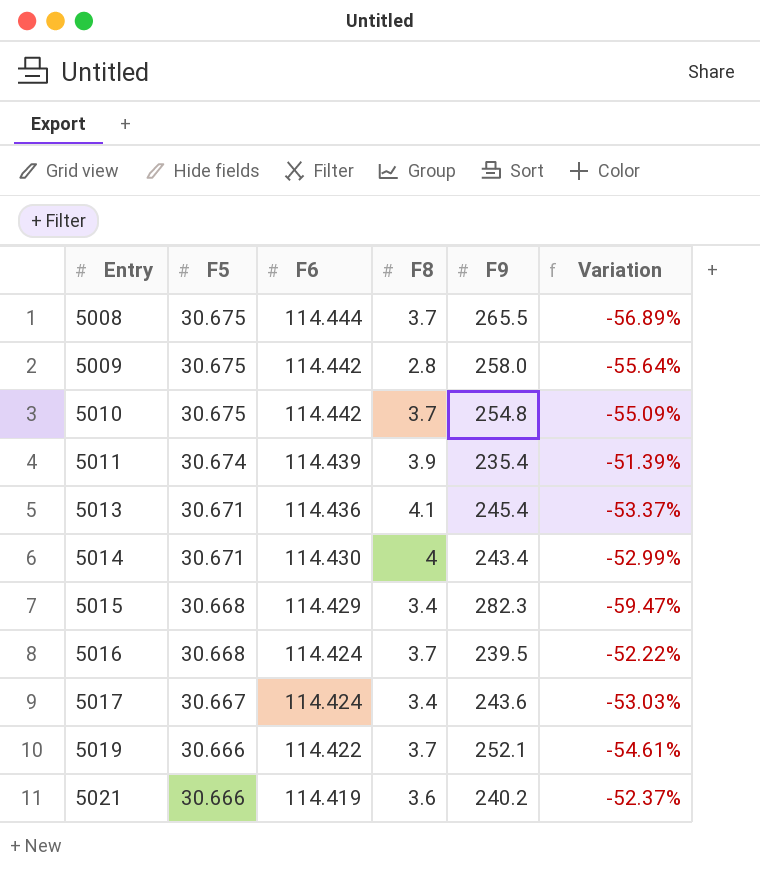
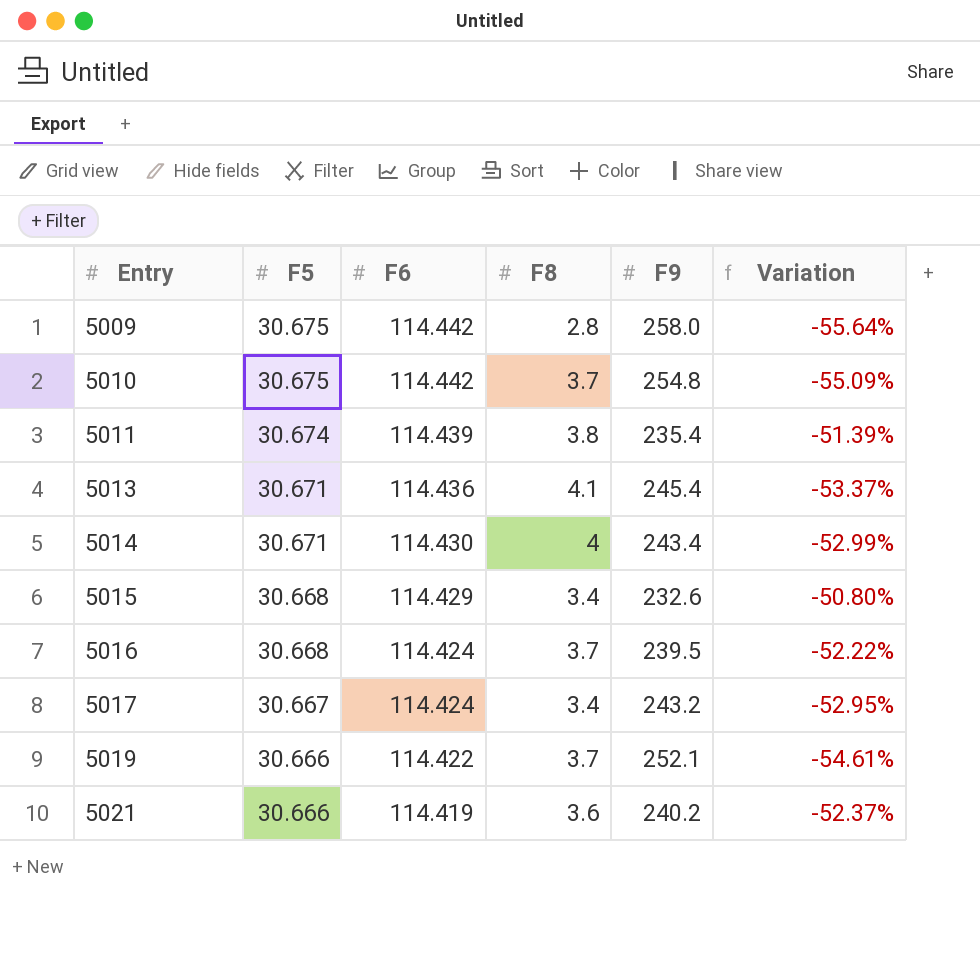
row 5008: 30.675 | 114.444 | 3.7 | 265.5 | -56.89% -> none
5011 | F8: 3.9 -> 3.8
5015 | F9: 282.3 -> 232.6
5015 | Variation: -59.47% -> -50.80%
5017 | F9: 243.6 -> 243.2
5017 | Variation: -53.03% -> -52.95%

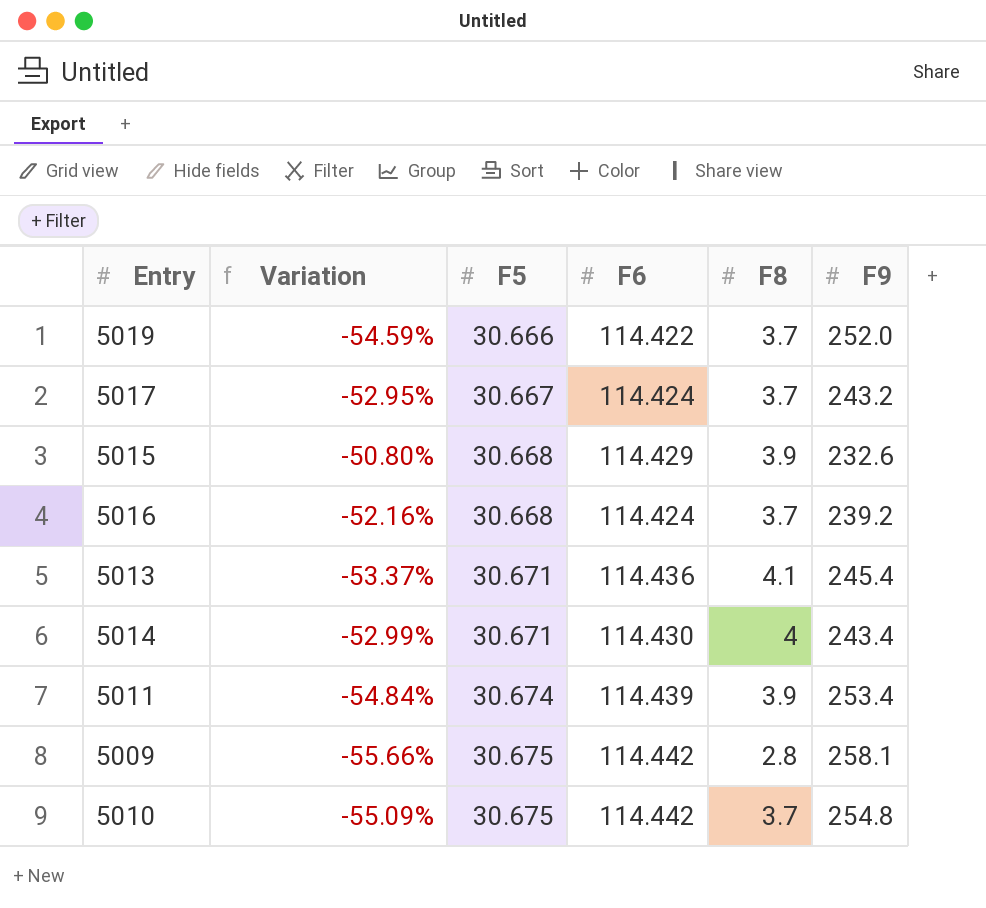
row order: Entry ascending -> F5 ascending
column Variation | position: 6 -> 2
row 5021: 30.666 | 114.419 | 3.6 | 240.2 | -52.37% -> none
5019 | Variation: -54.61% -> -54.59%
5019 | F9: 252.1 -> 252.0
5017 | F8: 3.4 -> 3.7
5015 | F8: 3.4 -> 3.9
5016 | Variation: -52.22% -> -52.16%
5016 | F9: 239.5 -> 239.2
5011 | Variation: -51.39% -> -54.84%
5011 | F8: 3.8 -> 3.9
5011 | F9: 235.4 -> 253.4
5009 | Variation: -55.64% -> -55.66%
5009 | F9: 258.0 -> 258.1

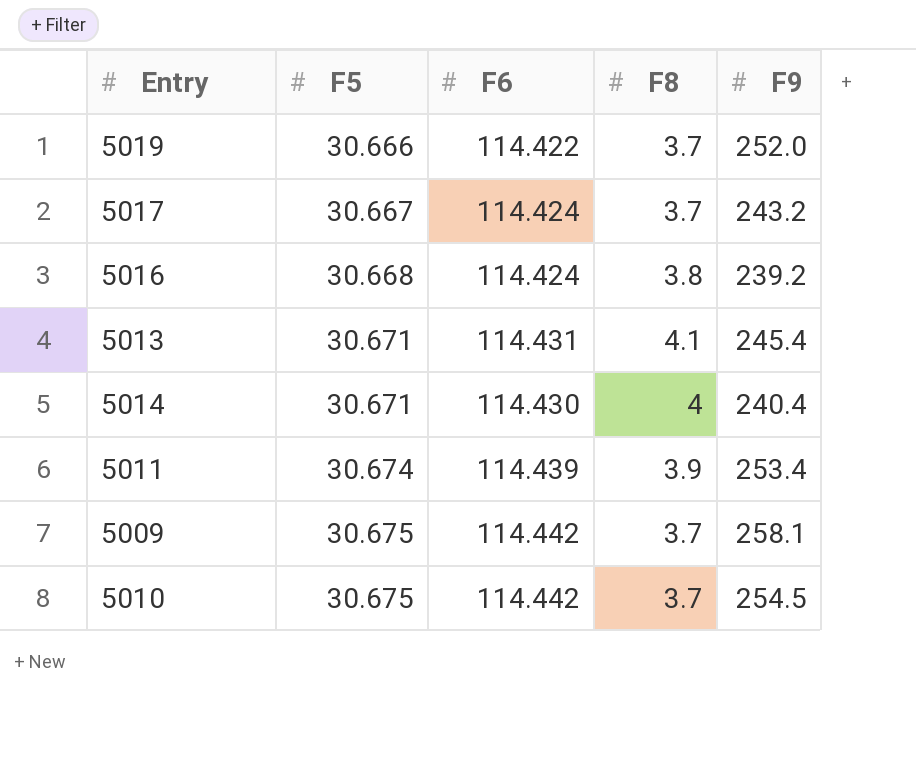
column Variation | formula: ([F6] - [F9]) / [F9] -> none
row 5015: -50.80% | 30.668 | 114.429 | 3.9 | 232.6 -> none
5016 | F8: 3.7 -> 3.8
5013 | F6: 114.436 -> 114.431
5014 | F9: 243.4 -> 240.4
5009 | F8: 2.8 -> 3.7
5010 | F9: 254.8 -> 254.5

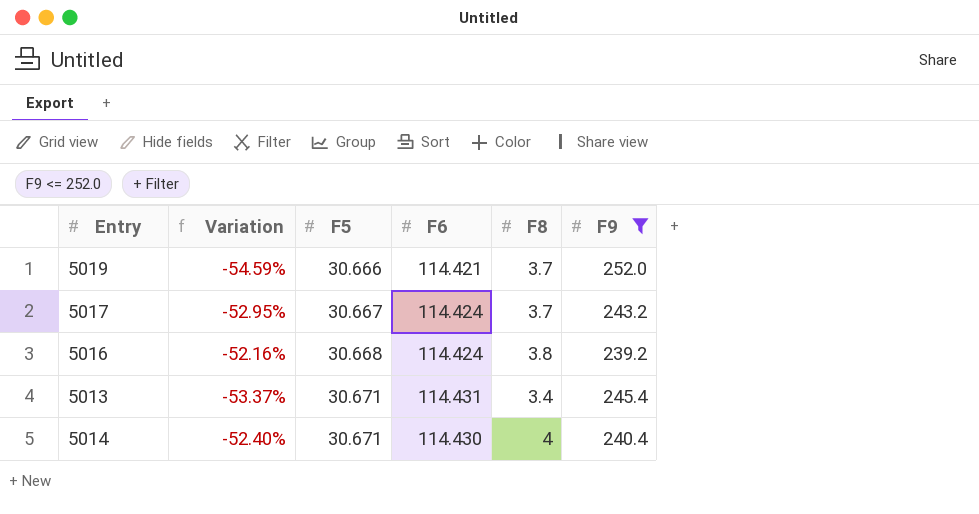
filter: none -> F9 <= 252.0
column Variation | formula: none -> ([F6] - [F9]) / [F9]
5019 | F6: 114.422 -> 114.421
5013 | F8: 4.1 -> 3.4

